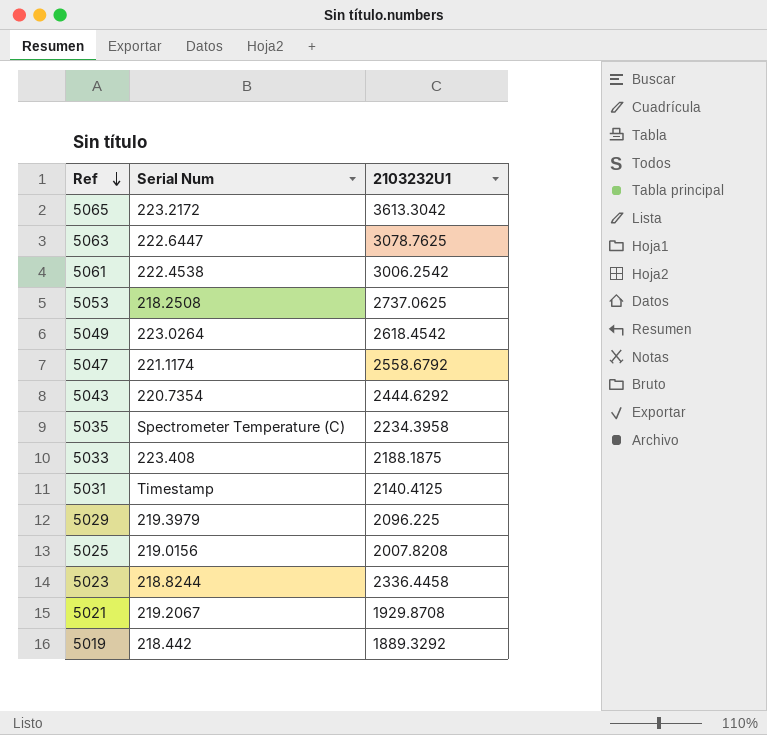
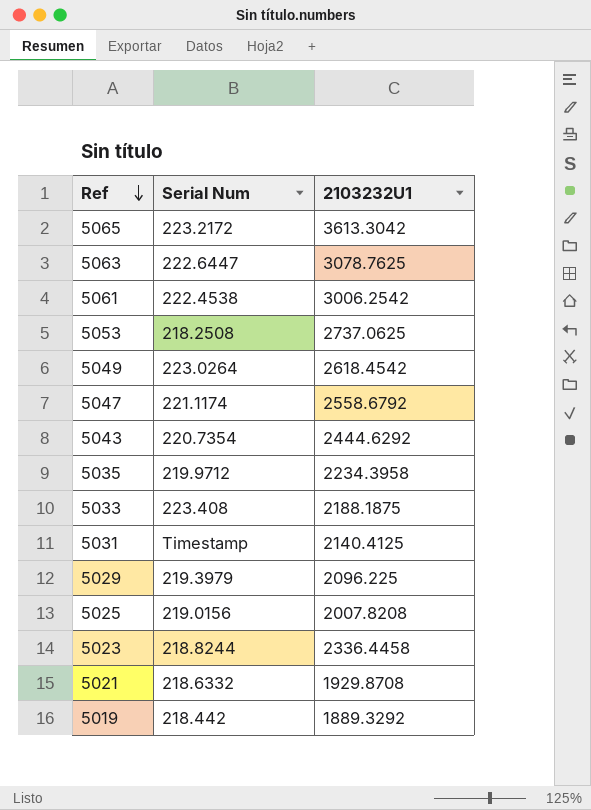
5035 | Serial Num: Spectrometer Temperature (C) -> 219.9712
5021 | Serial Num: 219.2067 -> 218.6332

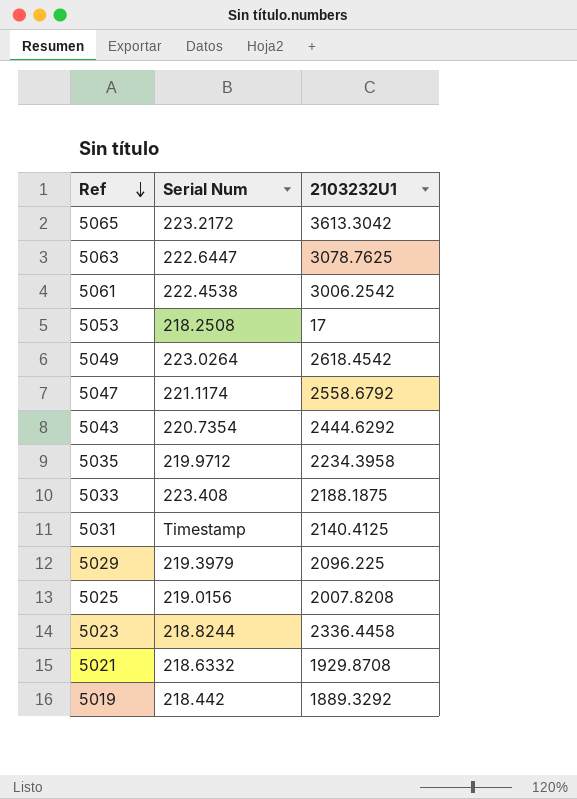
5053 | 2103232U1: 2737.0625 -> 17

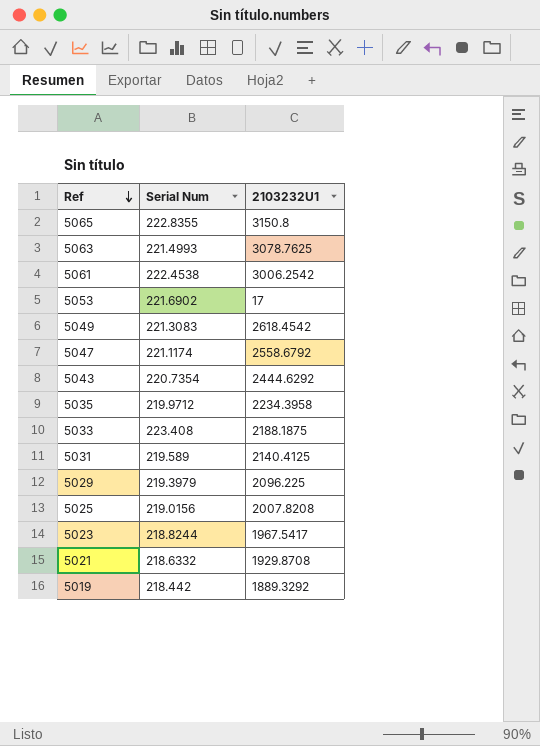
5065 | Serial Num: 223.2172 -> 222.8355
5065 | 2103232U1: 3613.3042 -> 3150.8
5063 | Serial Num: 222.6447 -> 221.4993
5053 | Serial Num: 218.2508 -> 221.6902
5049 | Serial Num: 223.0264 -> 221.3083
5031 | Serial Num: Timestamp -> 219.589
5023 | 2103232U1: 2336.4458 -> 1967.5417

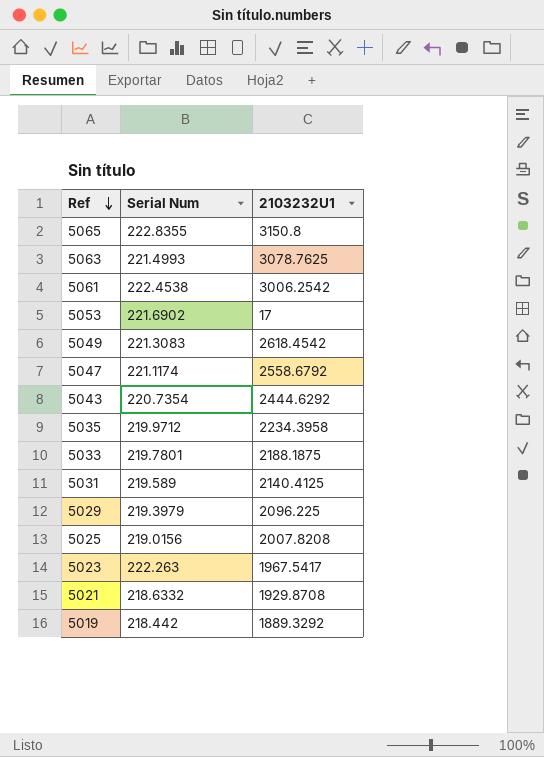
5033 | Serial Num: 223.408 -> 219.7801
5023 | Serial Num: 218.8244 -> 222.263

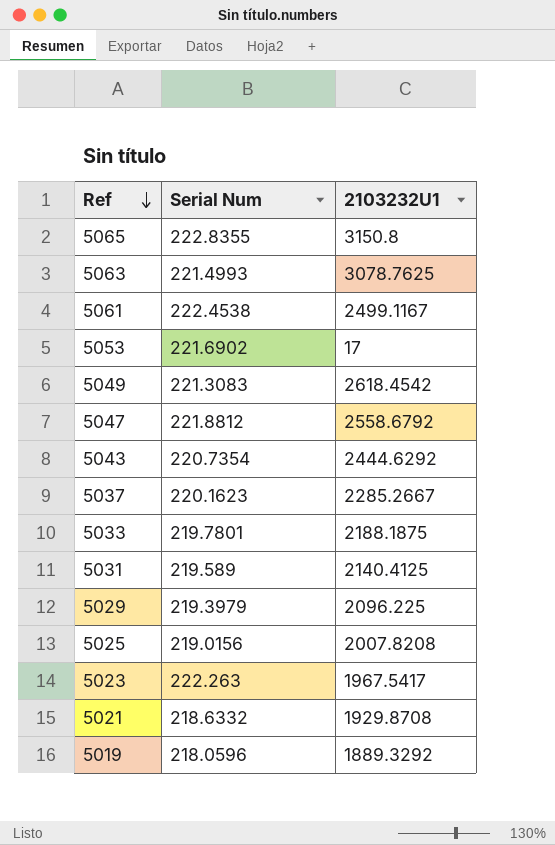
row 5035: 219.9712 | 2234.3958 -> none
5061 | 2103232U1: 3006.2542 -> 2499.1167
5047 | Serial Num: 221.1174 -> 221.8812
row 5037: none -> 220.1623 | 2285.2667
5019 | Serial Num: 218.442 -> 218.0596

